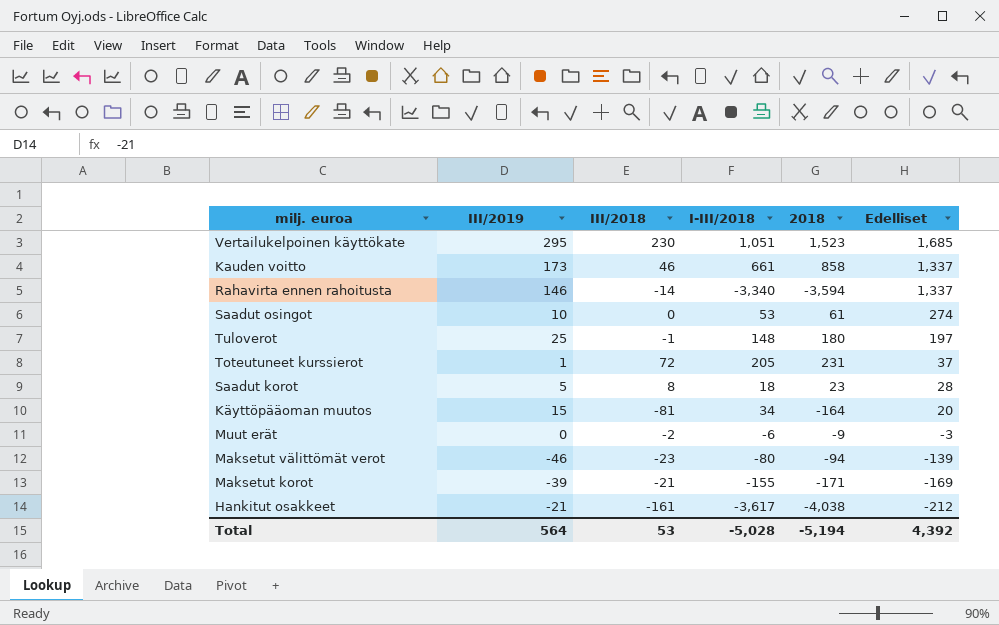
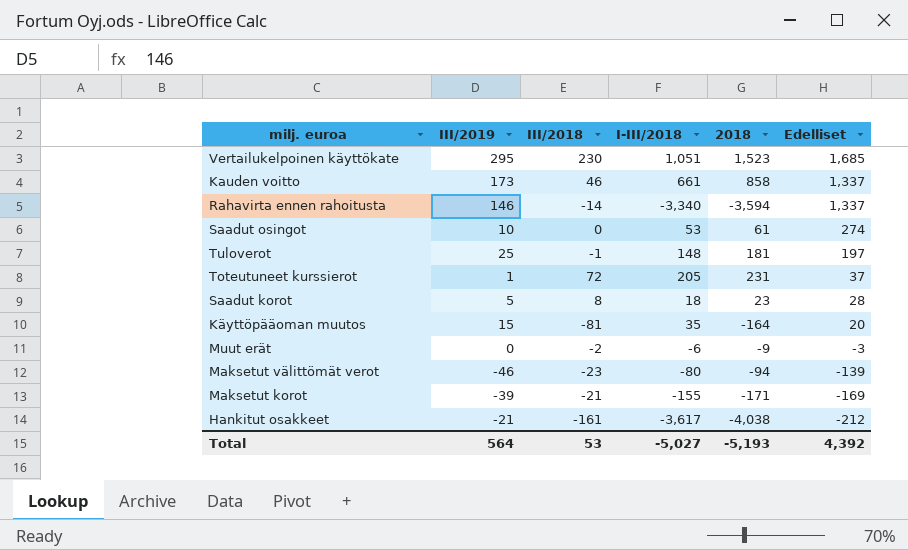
Tuloverot | 2018: 180 -> 181
Käyttöpääoman muutos | I-III/2018: 34 -> 35
Total | I-III/2018: -5,028 -> -5,027
Total | 2018: -5,194 -> -5,193

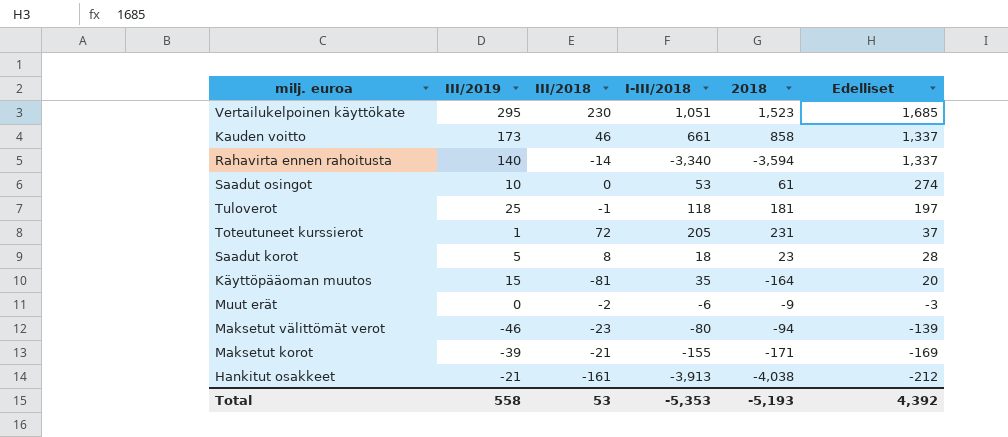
Rahavirta ennen rahoitusta | III/2019: 146 -> 140
Tuloverot | I-III/2018: 148 -> 118
Hankitut osakkeet | I-III/2018: -3,617 -> -3,913
Total | III/2019: 564 -> 558
Total | I-III/2018: -5,027 -> -5,353

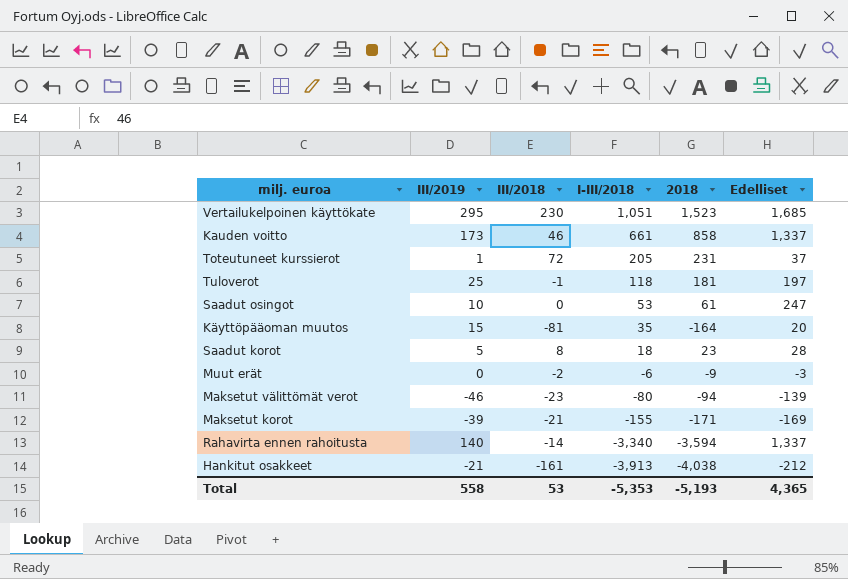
row order: Edelliset descending -> I-III/2018 descending
Saadut osingot | Edelliset: 274 -> 247
Total | Edelliset: 4,392 -> 4,365

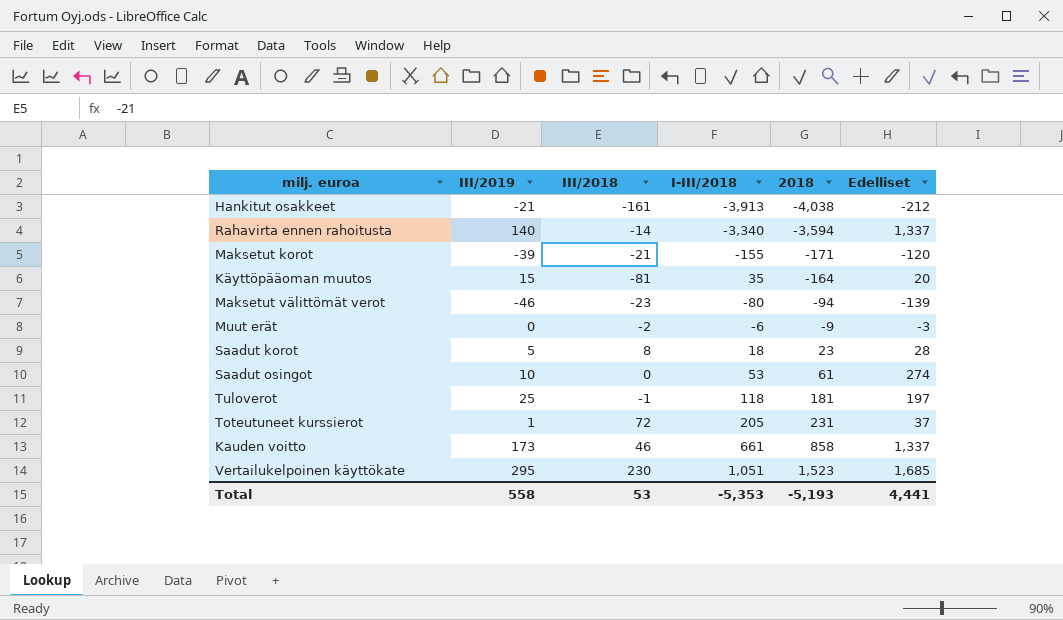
row order: I-III/2018 descending -> 2018 ascending
Maksetut korot | Edelliset: -169 -> -120
Saadut osingot | Edelliset: 247 -> 274
Total | Edelliset: 4,365 -> 4,441

